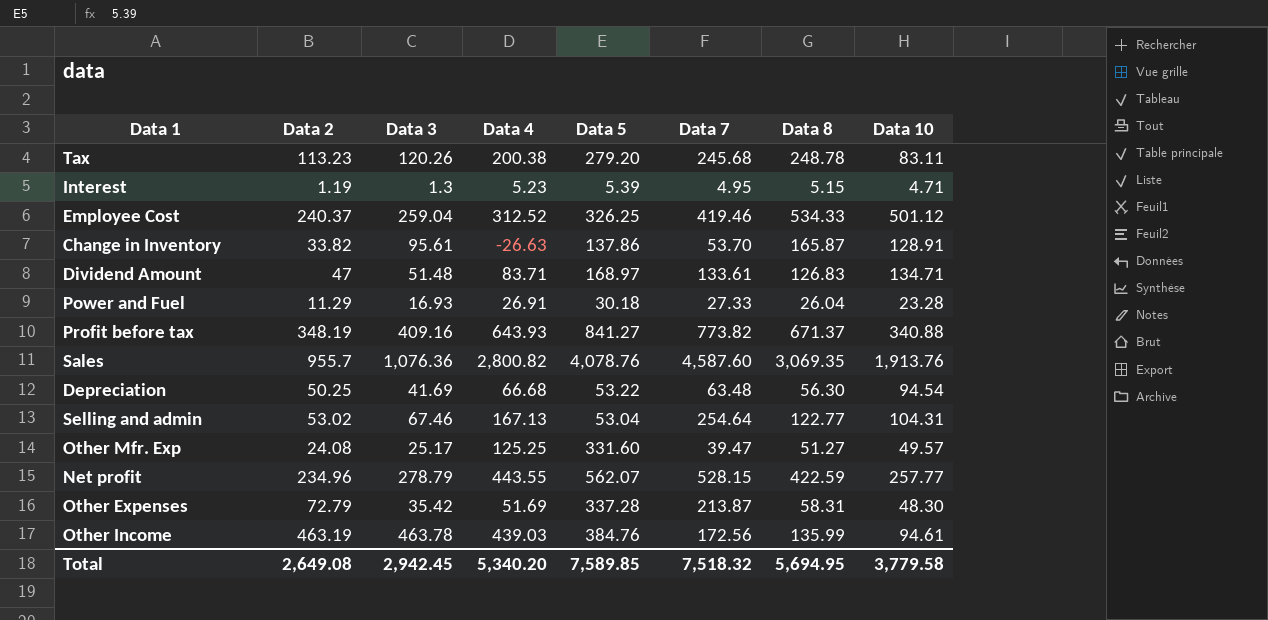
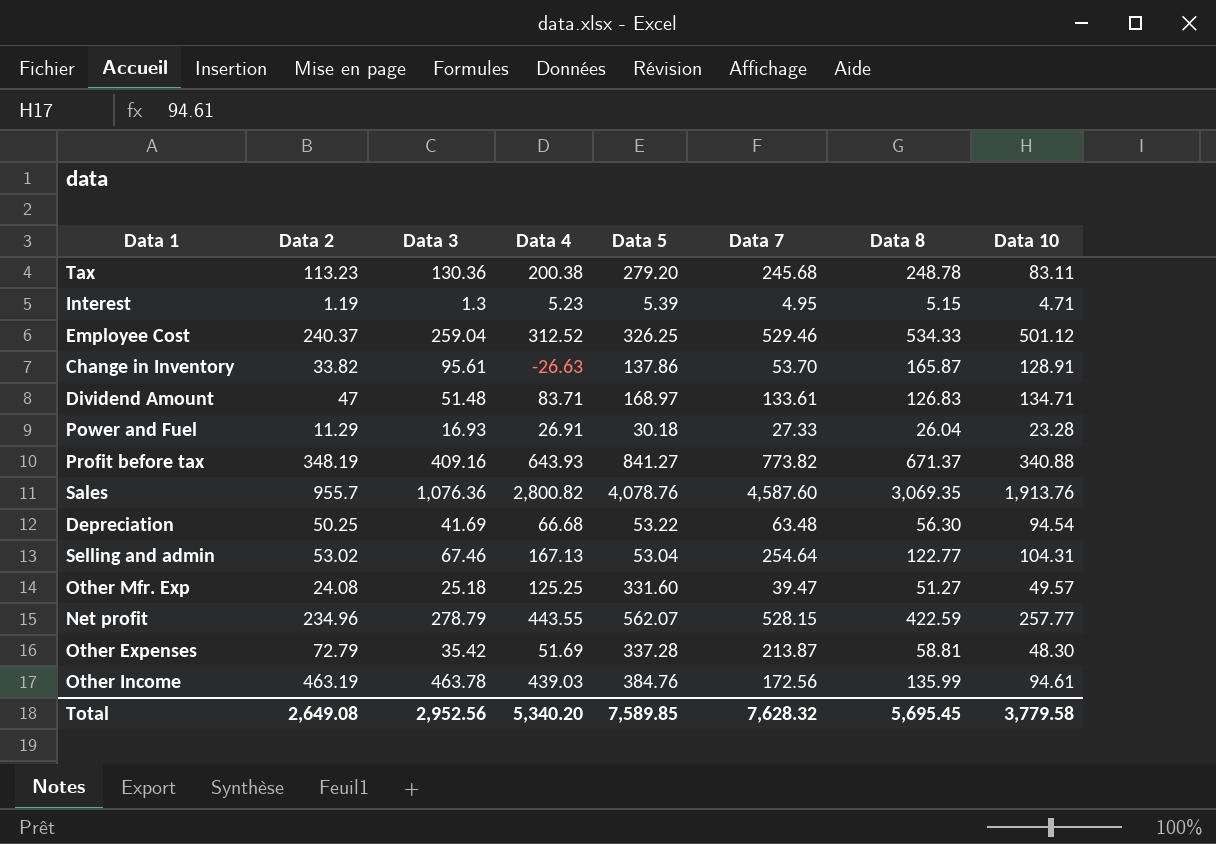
Tax | Data 3: 120.26 -> 130.36
Employee Cost | Data 7: 419.46 -> 529.46
Other Mfr. Exp | Data 3: 25.17 -> 25.18
Other Expenses | Data 8: 58.31 -> 58.81
Total | Data 3: 2,942.45 -> 2,952.56
Total | Data 7: 7,518.32 -> 7,628.32
Total | Data 8: 5,694.95 -> 5,695.45

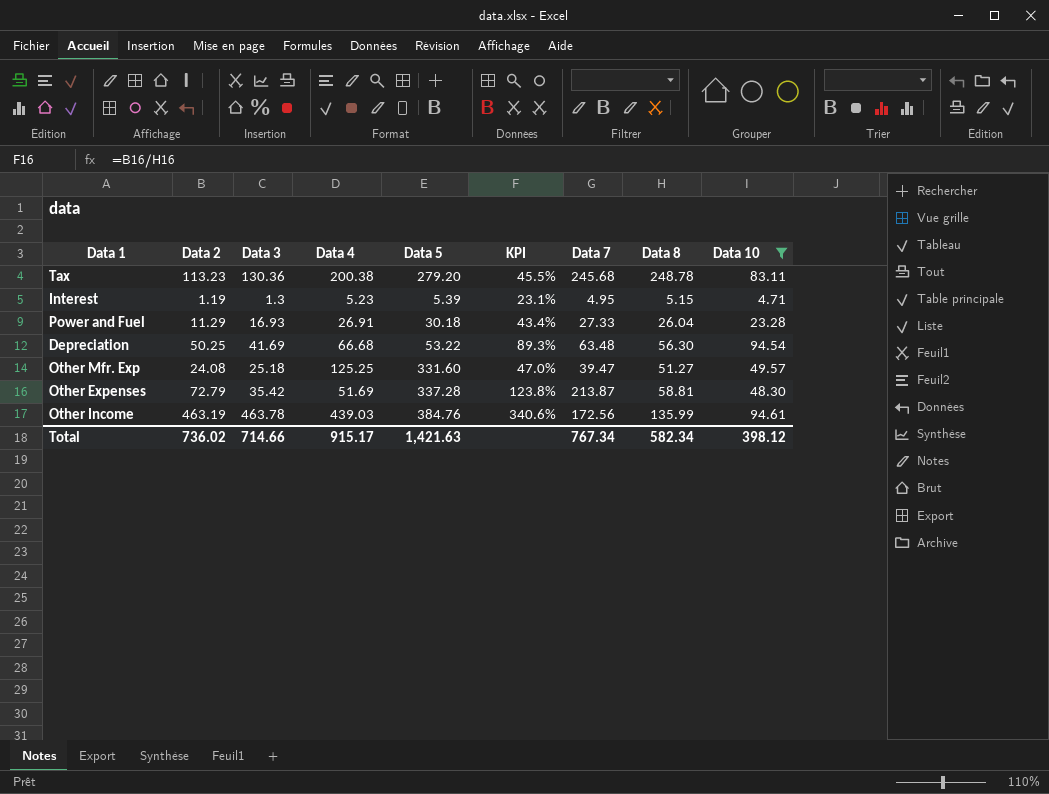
filter: none -> Data 10 <= 94.61
column KPI | formula: none -> [Data 2] / [Data 8]
Total | Data 2: 2,649.08 -> 736.02
Total | Data 3: 2,952.56 -> 714.66
Total | Data 4: 5,340.20 -> 915.17
Total | Data 5: 7,589.85 -> 1,421.63
Total | Data 7: 7,628.32 -> 767.34
Total | Data 8: 5,695.45 -> 582.34
Total | Data 10: 3,779.58 -> 398.12

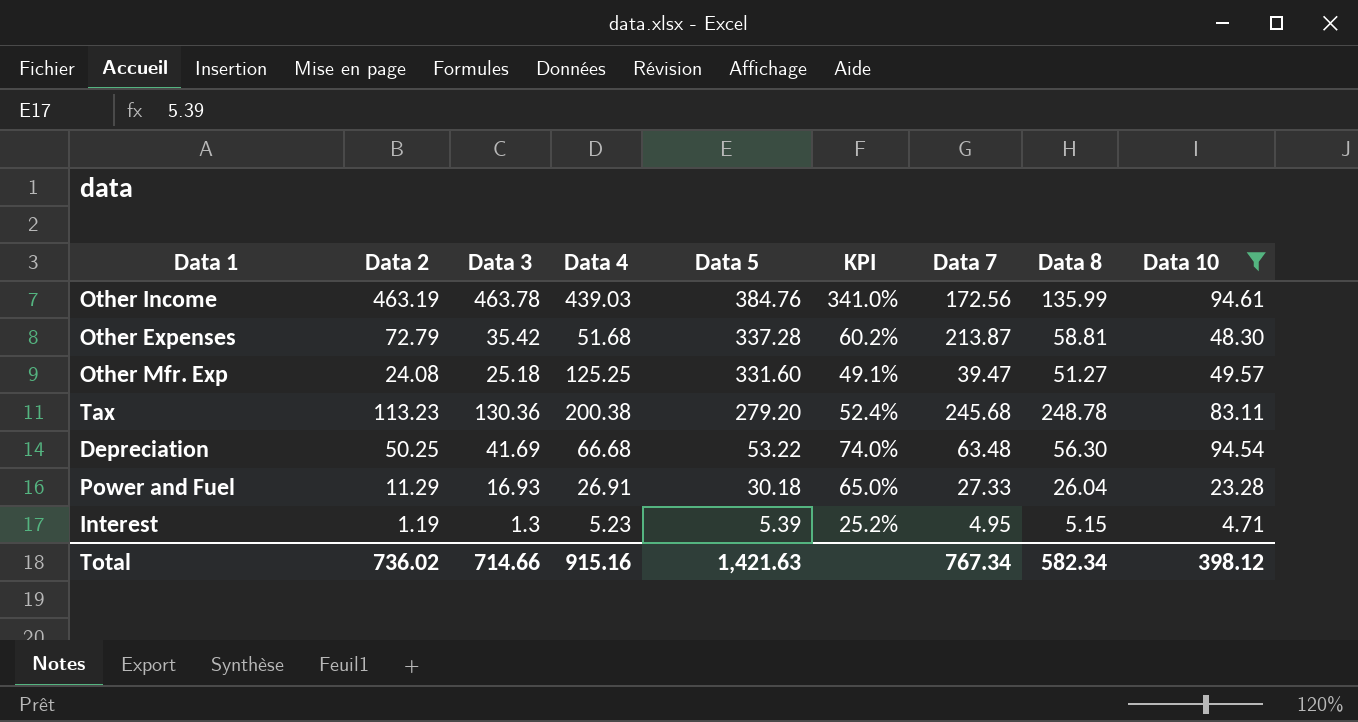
row order: none -> Data 5 descending
column KPI | formula: [Data 2] / [Data 8] -> [Data 3] / [Data 8]
Other Expenses | Data 4: 51.69 -> 51.68
Total | Data 4: 915.17 -> 915.16

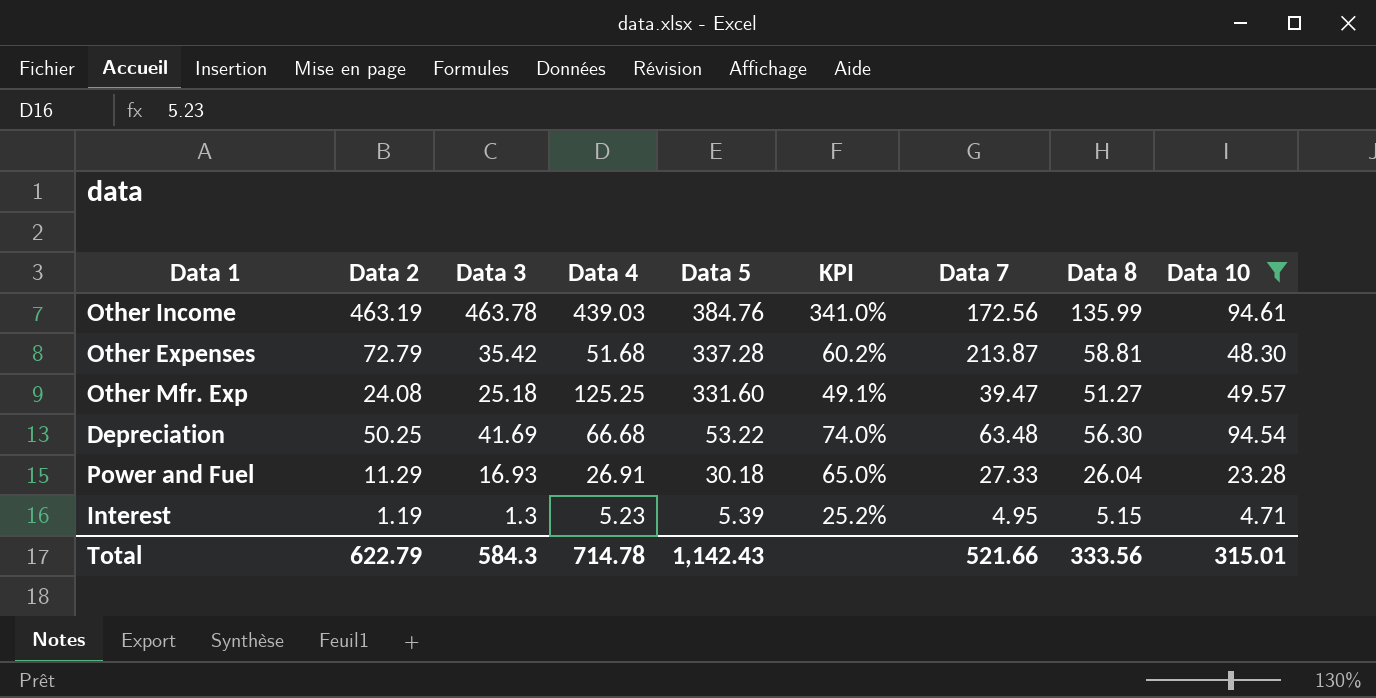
row Tax: 113.23 | 130.36 | 200.38 | 279.20 | 52.4% | 245.68 | 248.78 | 83.11 -> none
Total | Data 2: 736.02 -> 622.79
Total | Data 3: 714.66 -> 584.3
Total | Data 4: 915.16 -> 714.78
Total | Data 5: 1,421.63 -> 1,142.43
Total | Data 7: 767.34 -> 521.66
Total | Data 8: 582.34 -> 333.56
Total | Data 10: 398.12 -> 315.01

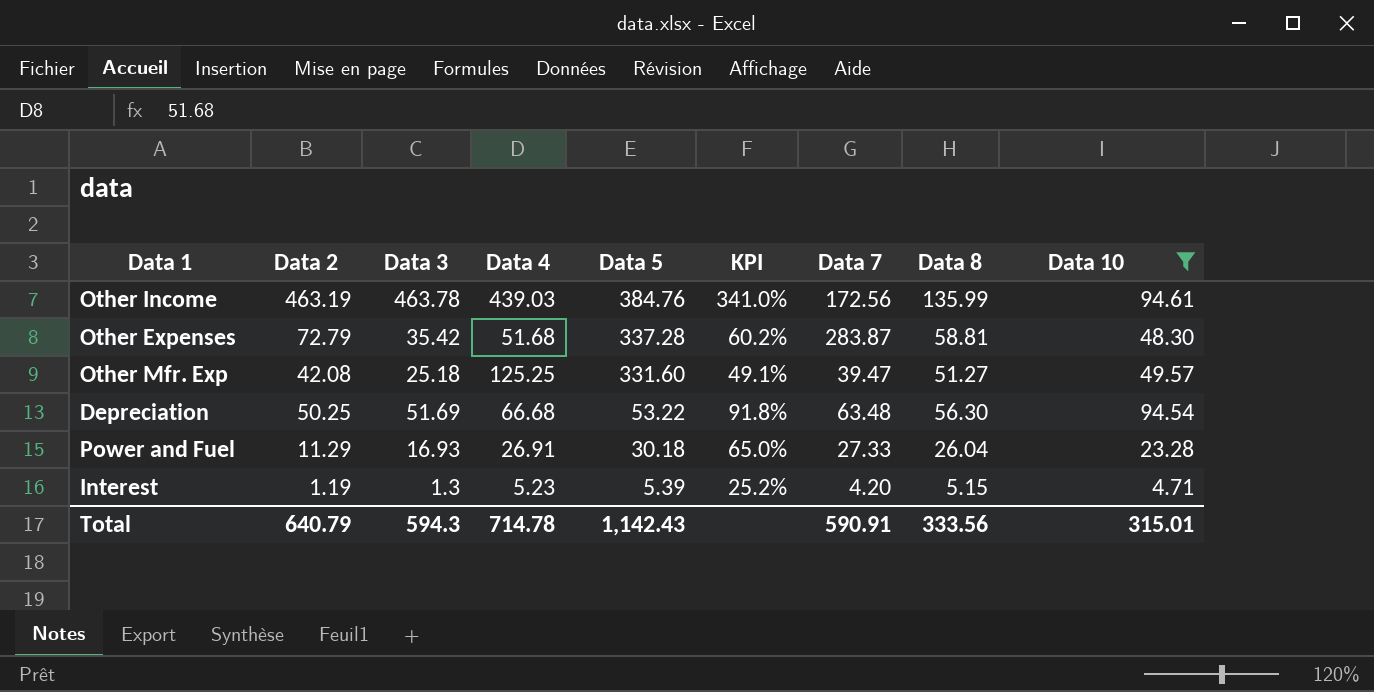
Other Expenses | Data 7: 213.87 -> 283.87
Other Mfr. Exp | Data 2: 24.08 -> 42.08
Depreciation | Data 3: 41.69 -> 51.69
Depreciation | KPI: 74.0% -> 91.8%
Interest | Data 7: 4.95 -> 4.20
Total | Data 2: 622.79 -> 640.79
Total | Data 3: 584.3 -> 594.3
Total | Data 7: 521.66 -> 590.91

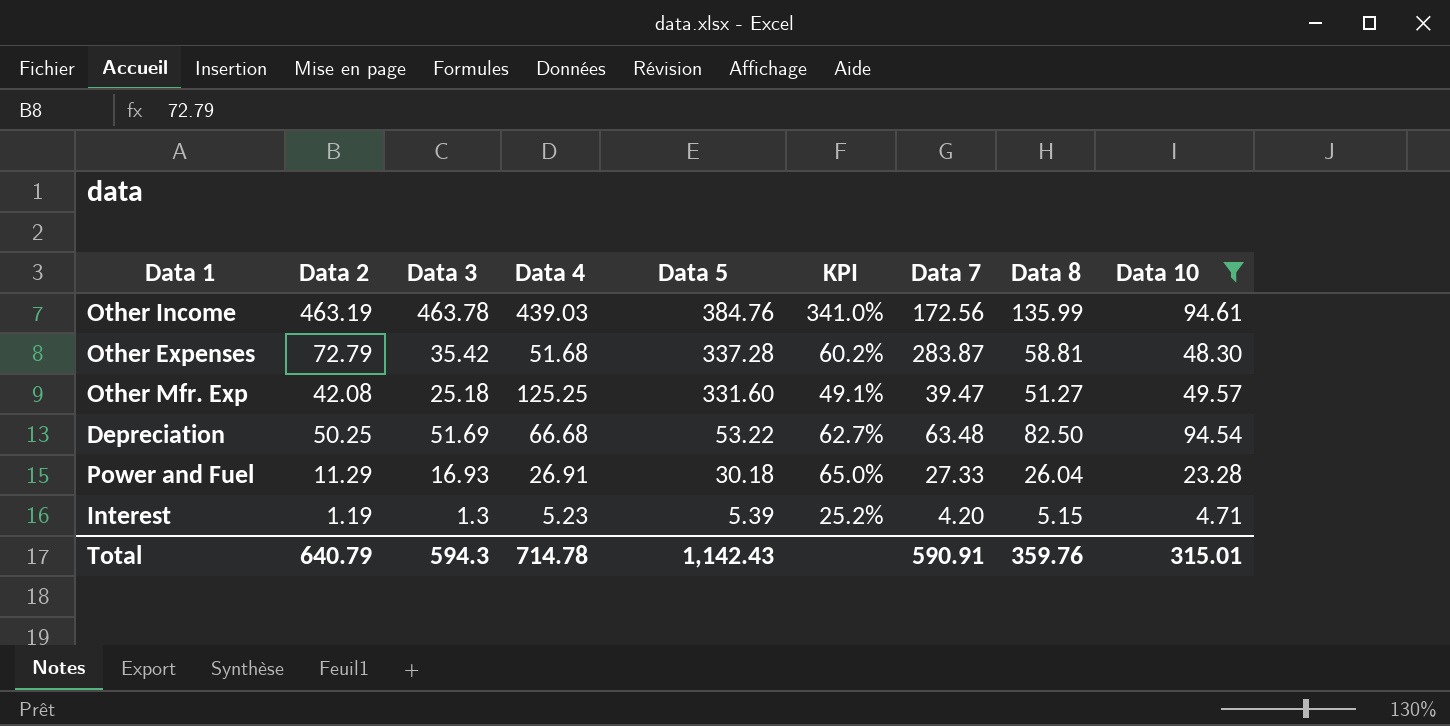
Depreciation | KPI: 91.8% -> 62.7%
Depreciation | Data 8: 56.30 -> 82.50
Total | Data 8: 333.56 -> 359.76

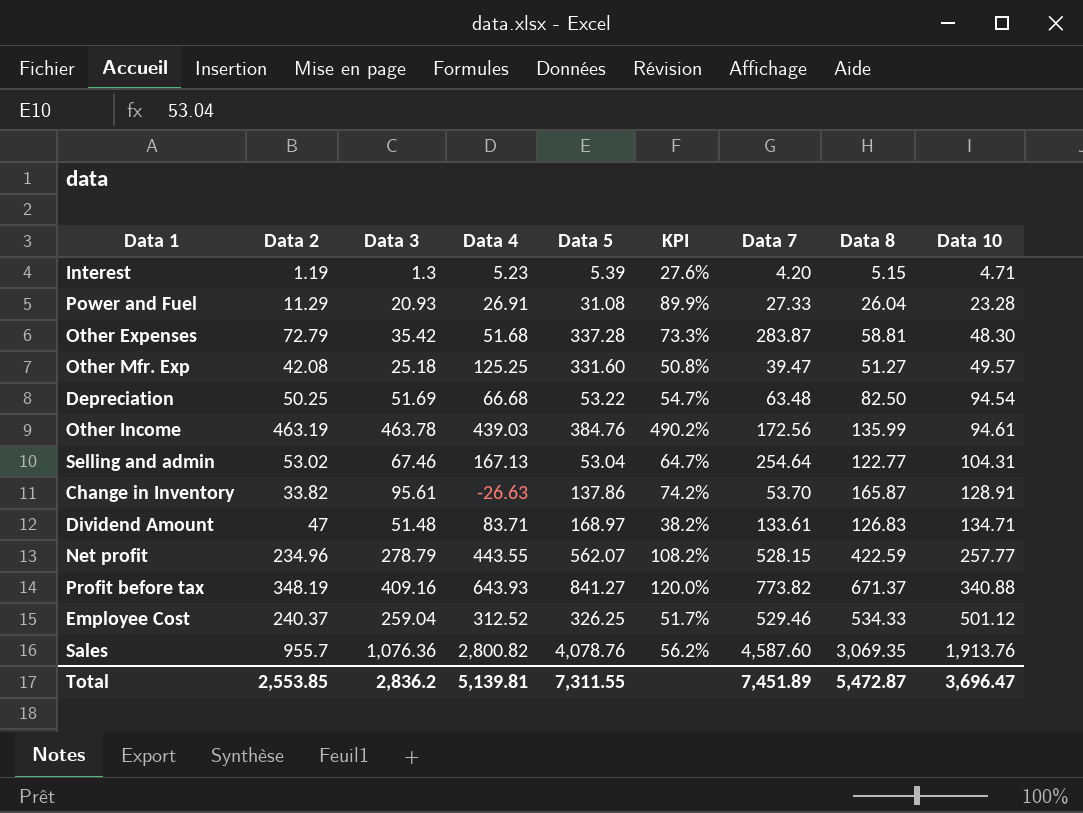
filter: Data 10 <= 94.61 -> none
row order: Data 5 descending -> Data 10 ascending
column KPI | formula: [Data 3] / [Data 8] -> [Data 3] / [Data 10]
Power and Fuel | Data 3: 16.93 -> 20.93
Power and Fuel | Data 5: 30.18 -> 31.08
Total | Data 2: 640.79 -> 2,553.85
Total | Data 3: 594.3 -> 2,836.2
Total | Data 4: 714.78 -> 5,139.81
Total | Data 5: 1,142.43 -> 7,311.55
Total | Data 7: 590.91 -> 7,451.89
Total | Data 8: 359.76 -> 5,472.87
Total | Data 10: 315.01 -> 3,696.47

